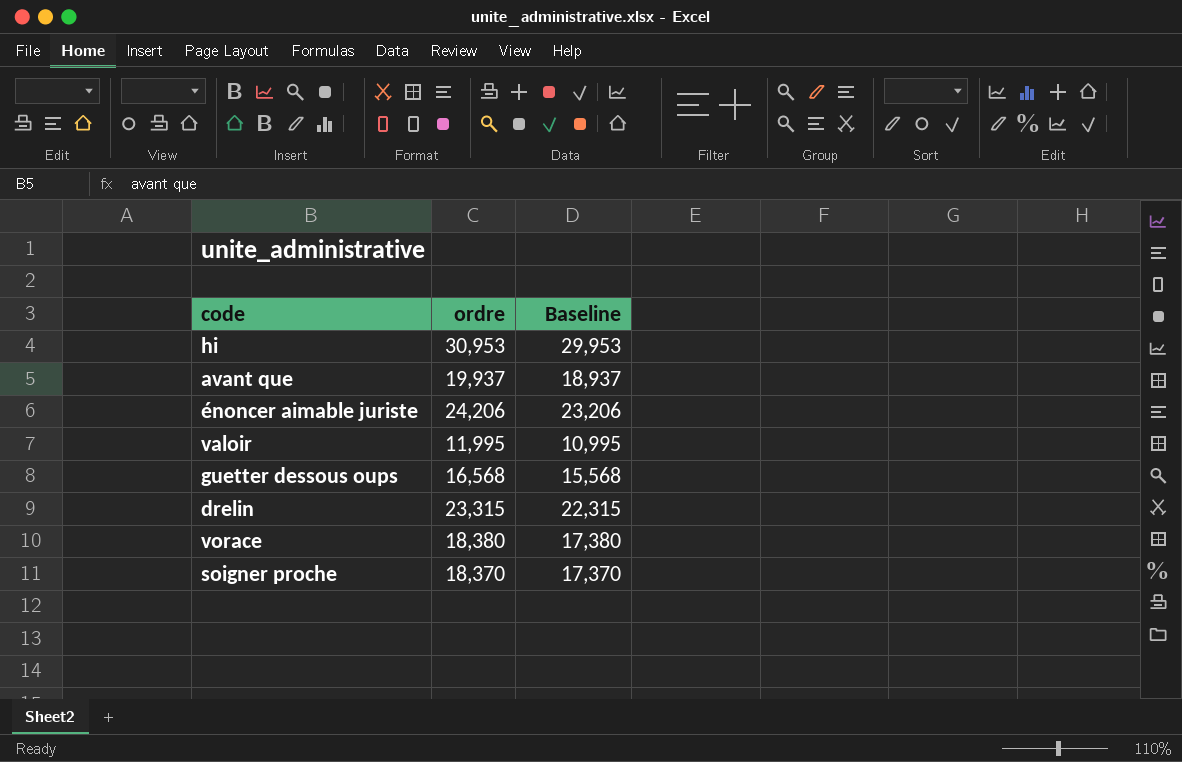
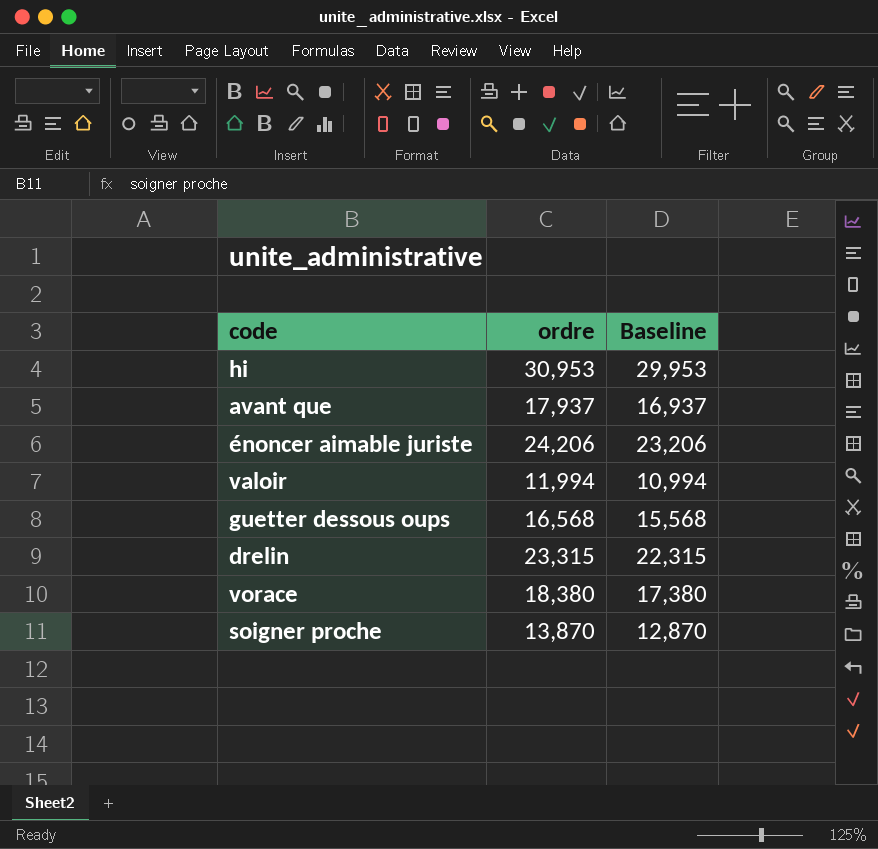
avant que | ordre: 19,937 -> 17,937
avant que | Baseline: 18,937 -> 16,937
valoir | ordre: 11,995 -> 11,994
valoir | Baseline: 10,995 -> 10,994
soigner proche | ordre: 18,370 -> 13,870
soigner proche | Baseline: 17,370 -> 12,870

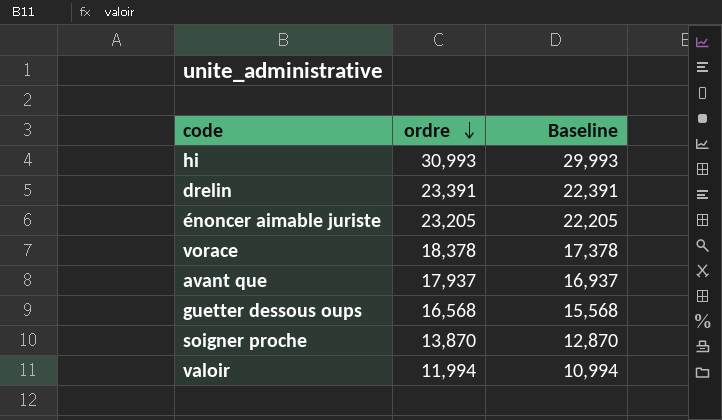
row order: none -> ordre descending
hi | ordre: 30,953 -> 30,993
hi | Baseline: 29,953 -> 29,993
drelin | ordre: 23,315 -> 23,391
drelin | Baseline: 22,315 -> 22,391
énoncer aimable juriste | ordre: 24,206 -> 23,205
énoncer aimable juriste | Baseline: 23,206 -> 22,205
vorace | ordre: 18,380 -> 18,378
vorace | Baseline: 17,380 -> 17,378

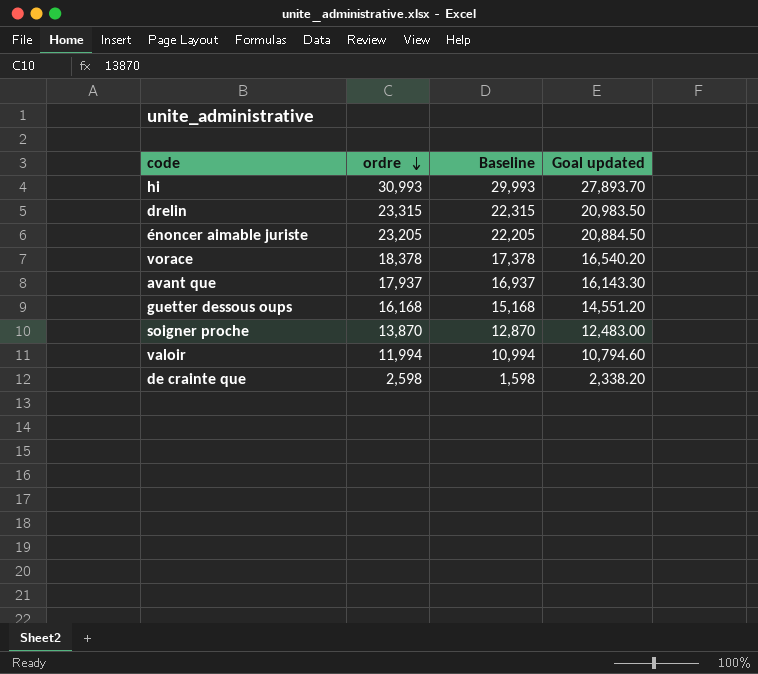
column Goal updated | formula: none -> [ordre] * 0.9
drelin | ordre: 23,391 -> 23,315
drelin | Baseline: 22,391 -> 22,315
guetter dessous oups | ordre: 16,568 -> 16,168
guetter dessous oups | Baseline: 15,568 -> 15,168
row de crainte que: none -> 2,598 | 1,598 | 2,338.20

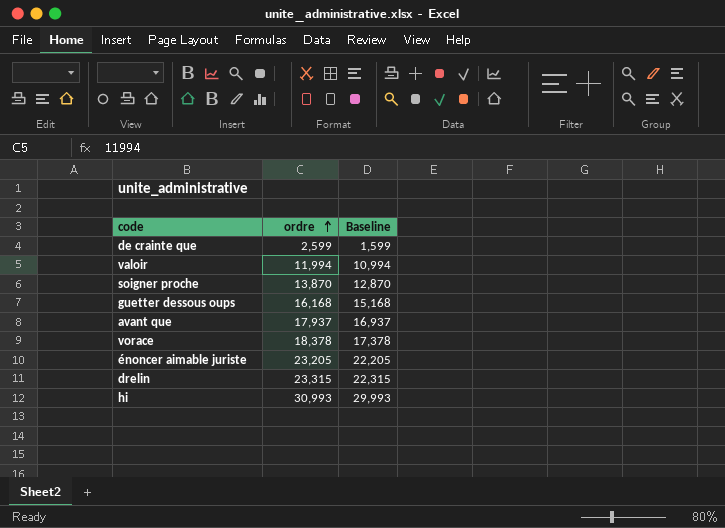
row order: ordre descending -> ordre ascending
column Goal updated | formula: [ordre] * 0.9 -> none
de crainte que | ordre: 2,598 -> 2,599
de crainte que | Baseline: 1,598 -> 1,599

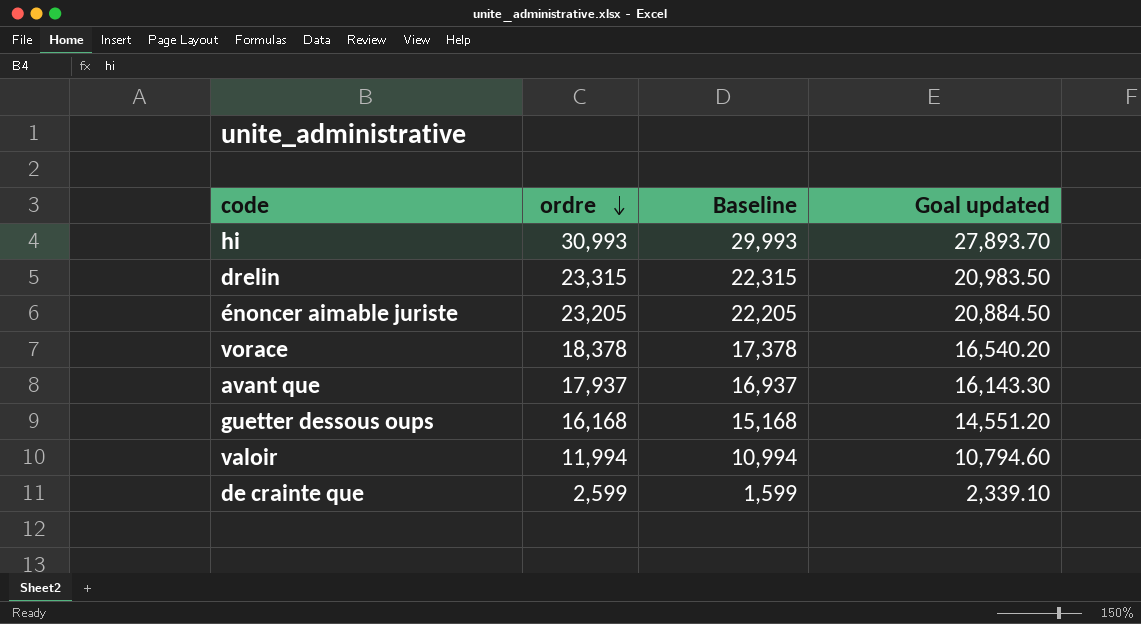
row order: ordre ascending -> ordre descending
column Goal updated | formula: none -> [ordre] * 0.9
row soigner proche: 13,870 | 12,870 -> none

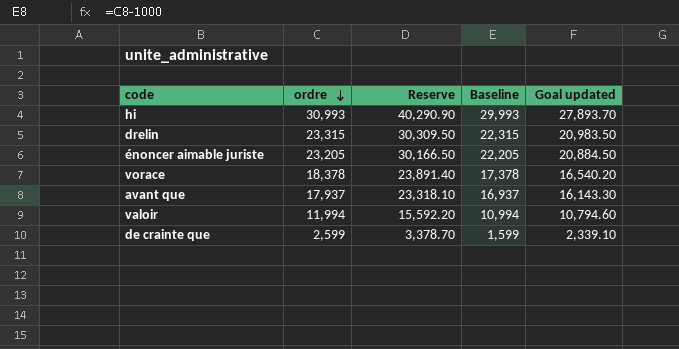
column Reserve | formula: none -> [ordre] * 1.3
row guetter dessous oups: 16,168 | 15,168 | 14,551.20 -> none

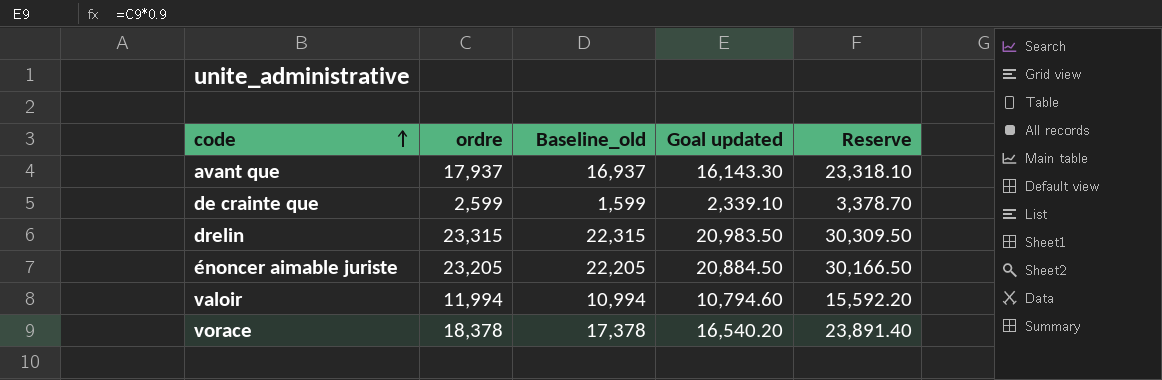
row order: ordre descending -> code ascending
column name: Baseline -> Baseline_old
column Reserve | position: 3 -> 5
row hi: 30,993 | 40,290.90 | 29,993 | 27,893.70 -> none

